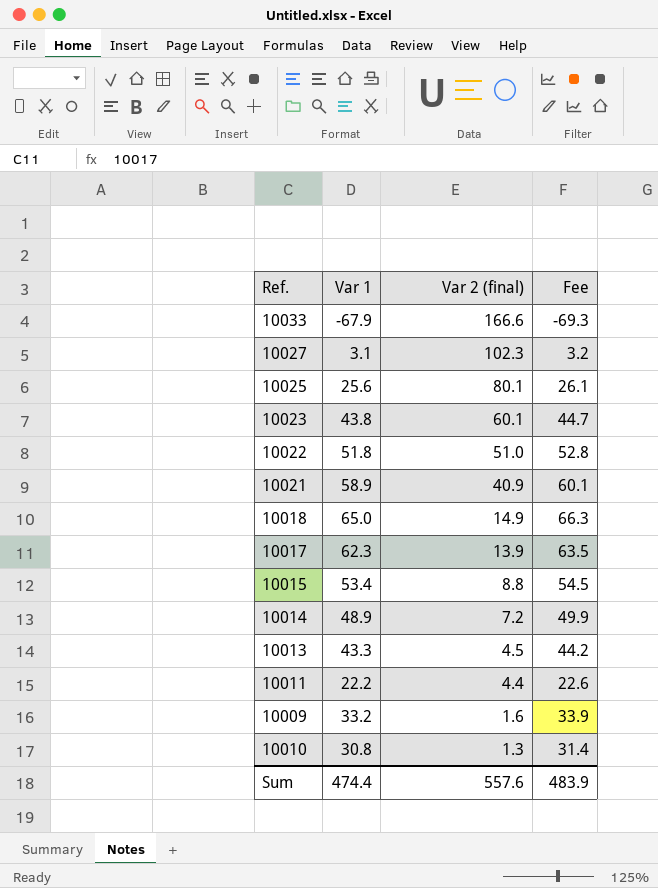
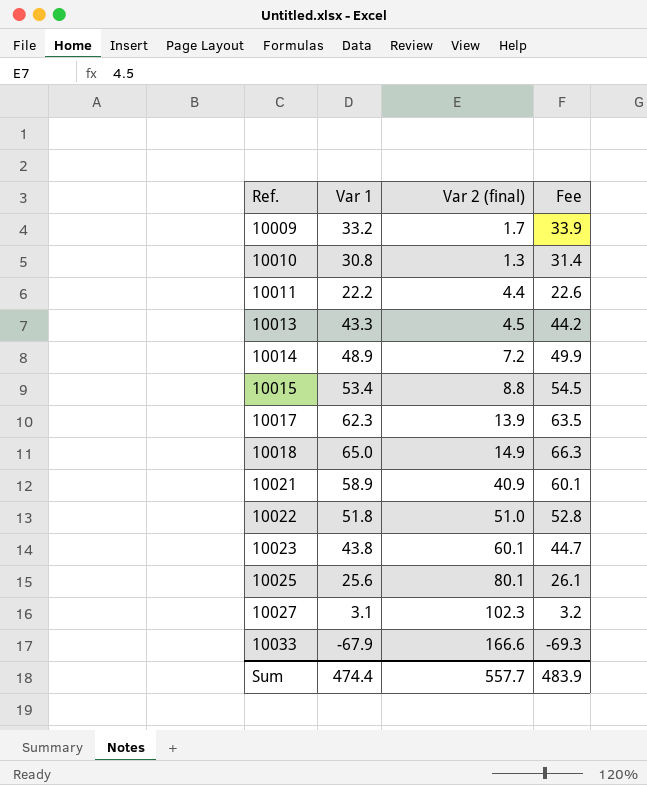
row order: Var 2 (final) descending -> Ref. ascending
10009 | Var 2 (final): 1.6 -> 1.7
Sum | Var 2 (final): 557.6 -> 557.7

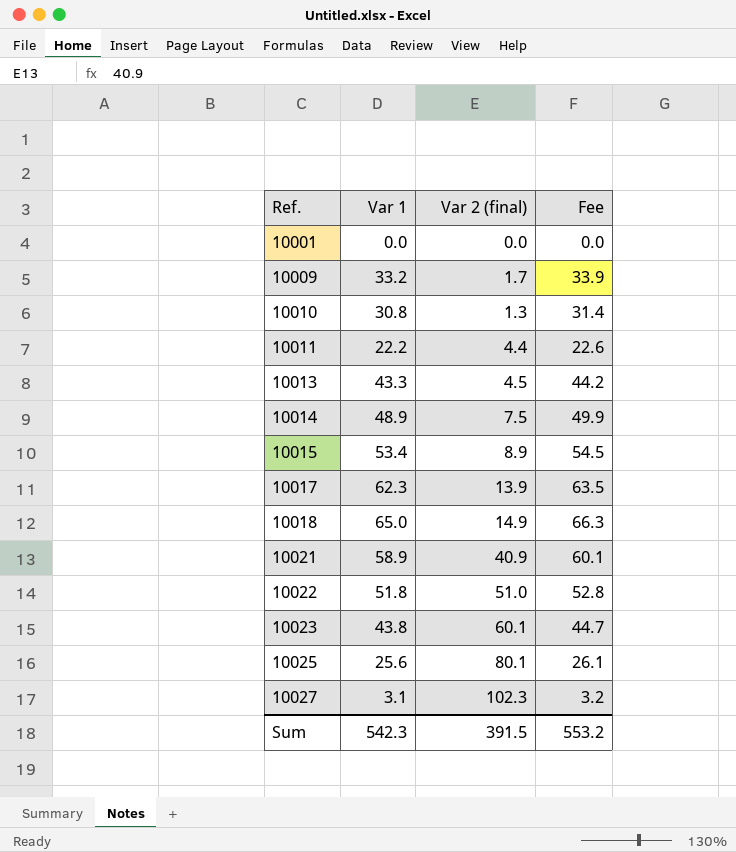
row 10033: -67.9 | 166.6 | -69.3 -> none
row 10001: none -> 0.0 | 0.0 | 0.0
10014 | Var 2 (final): 7.2 -> 7.5
10015 | Var 2 (final): 8.8 -> 8.9
Sum | Var 1: 474.4 -> 542.3
Sum | Var 2 (final): 557.7 -> 391.5
Sum | Fee: 483.9 -> 553.2

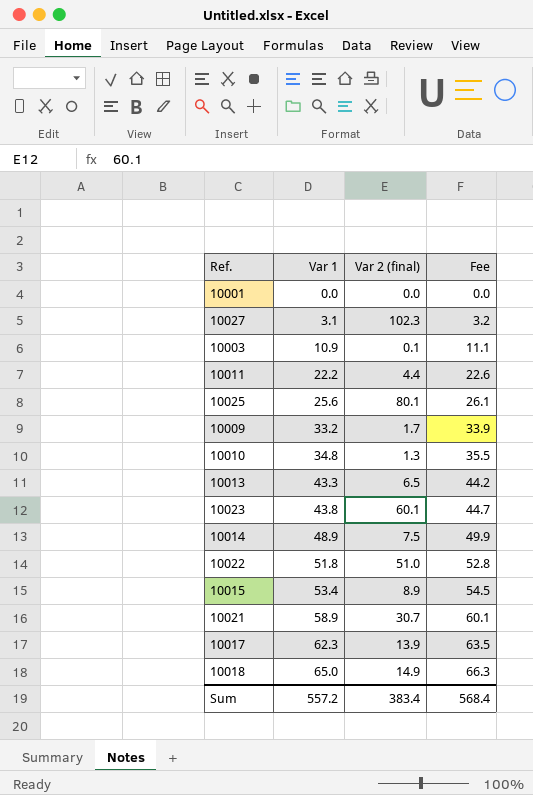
row order: Ref. ascending -> Var 1 ascending
row 10003: none -> 10.9 | 0.1 | 11.1
10010 | Var 1: 30.8 -> 34.8
10010 | Fee: 31.4 -> 35.5
10013 | Var 2 (final): 4.5 -> 6.5
10021 | Var 2 (final): 40.9 -> 30.7
Sum | Var 1: 542.3 -> 557.2
Sum | Var 2 (final): 391.5 -> 383.4
Sum | Fee: 553.2 -> 568.4

